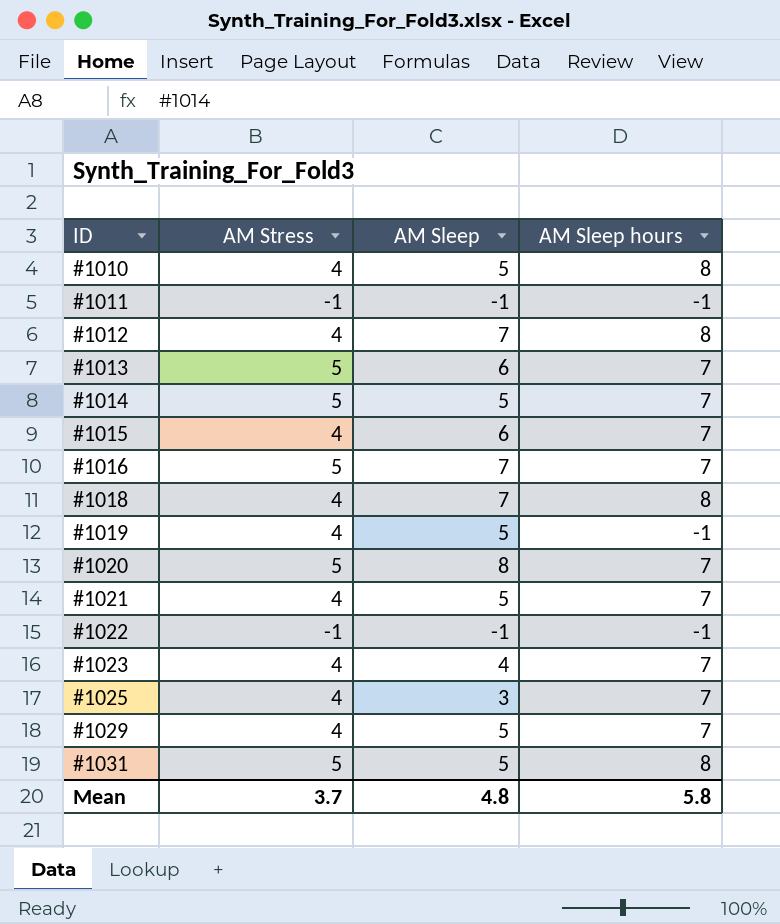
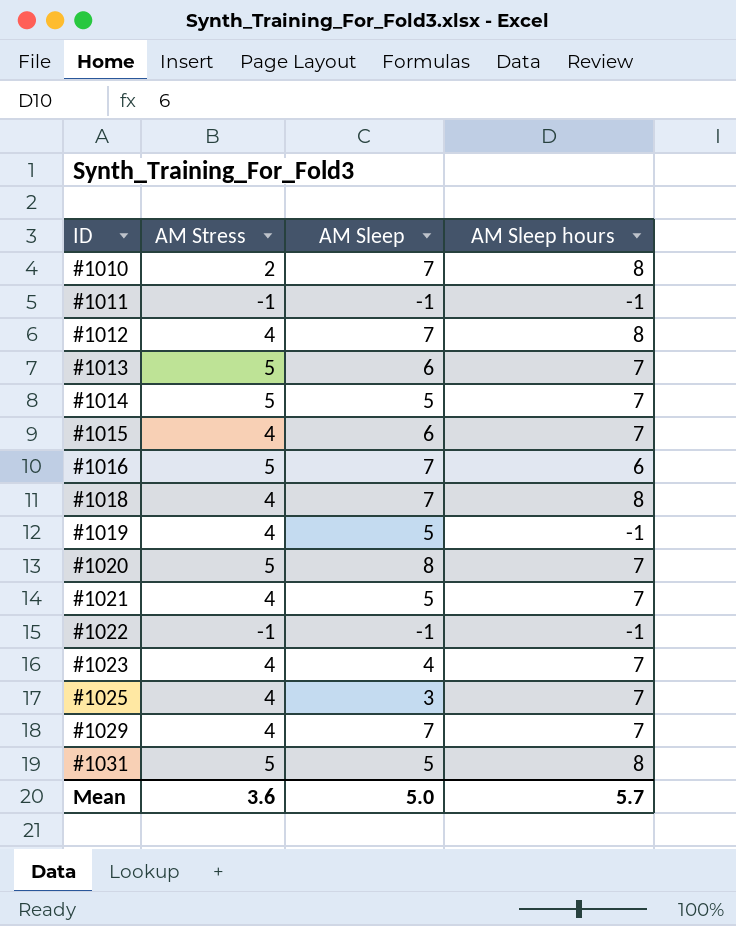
#1010 | AM Stress: 4 -> 2
#1010 | AM Sleep: 5 -> 7
#1016 | AM Sleep hours: 7 -> 6
#1029 | AM Sleep: 5 -> 7
Mean | AM Stress: 3.7 -> 3.6
Mean | AM Sleep: 4.8 -> 5.0
Mean | AM Sleep hours: 5.8 -> 5.7

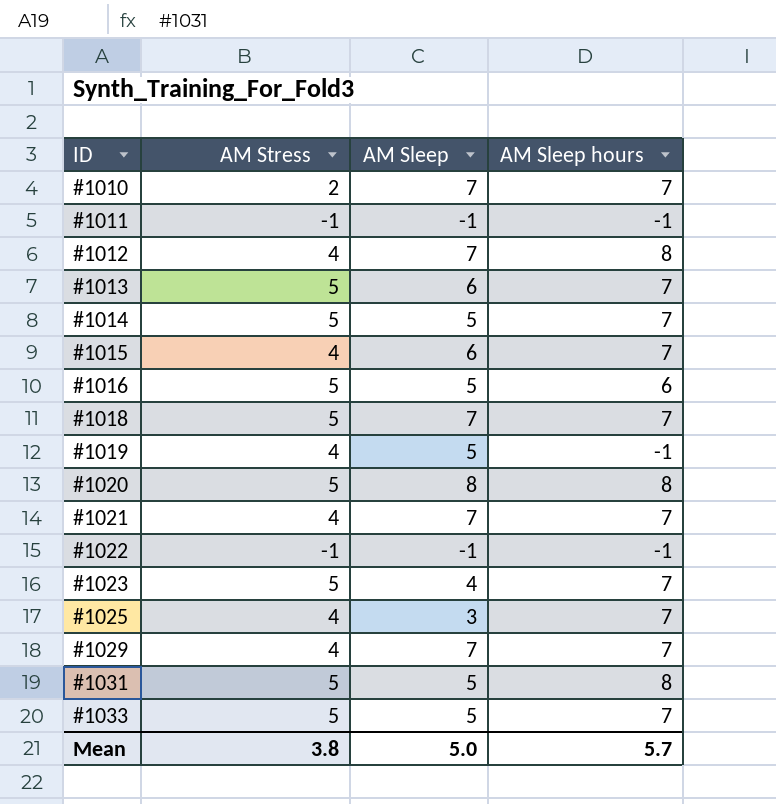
#1010 | AM Sleep hours: 8 -> 7
#1016 | AM Sleep: 7 -> 5
#1018 | AM Stress: 4 -> 5
#1018 | AM Sleep hours: 8 -> 7
#1020 | AM Sleep hours: 7 -> 8
#1021 | AM Sleep: 5 -> 7
#1023 | AM Stress: 4 -> 5
row #1033: none -> 5 | 5 | 7
Mean | AM Stress: 3.6 -> 3.8

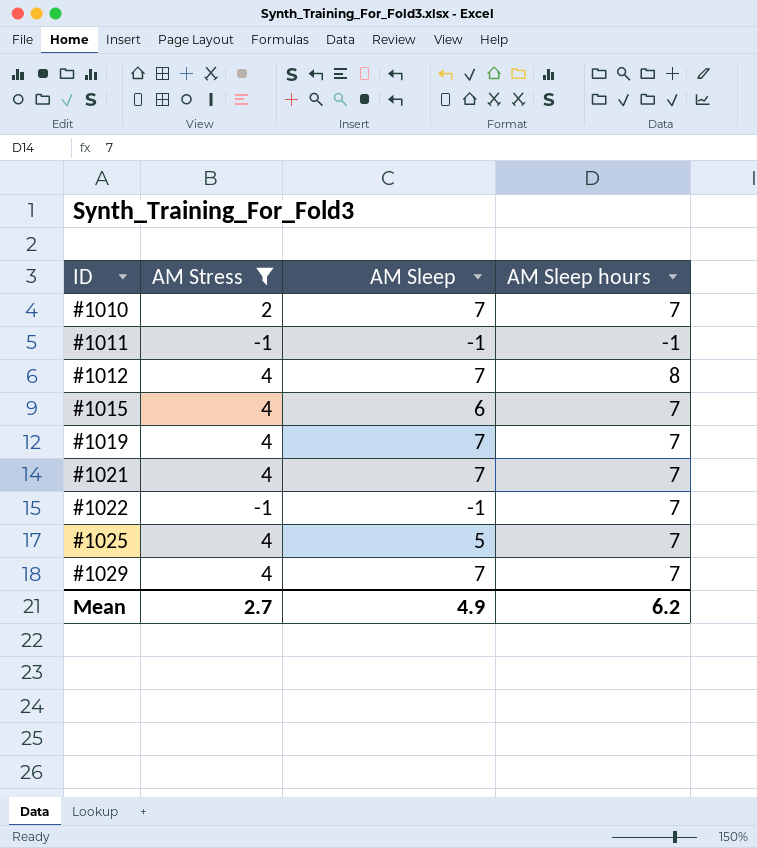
filter: none -> AM Stress != 5
#1019 | AM Sleep: 5 -> 7
#1019 | AM Sleep hours: -1 -> 7
#1022 | AM Sleep hours: -1 -> 7
#1025 | AM Sleep: 3 -> 5
Mean | AM Stress: 3.8 -> 2.7
Mean | AM Sleep: 5.0 -> 4.9
Mean | AM Sleep hours: 5.7 -> 6.2

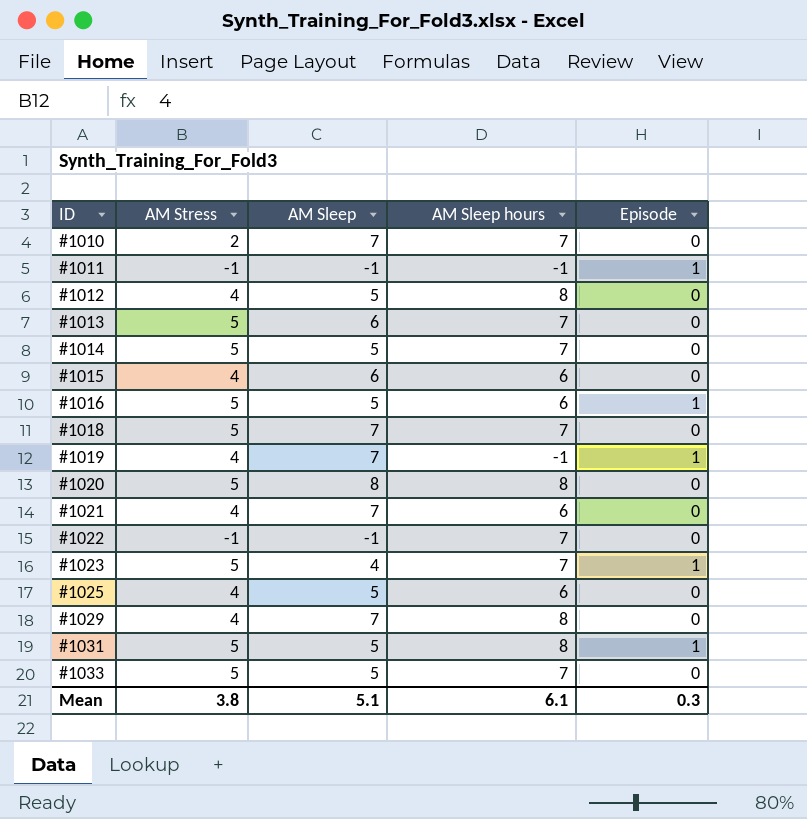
filter: AM Stress != 5 -> none
column Episode | position: none -> 5
#1012 | AM Sleep: 7 -> 5
#1015 | AM Sleep hours: 7 -> 6
#1019 | AM Sleep hours: 7 -> -1
#1021 | AM Sleep hours: 7 -> 6
#1025 | AM Sleep hours: 7 -> 6
#1029 | AM Sleep hours: 7 -> 8
Mean | AM Stress: 2.7 -> 3.8
Mean | AM Sleep: 4.9 -> 5.1
Mean | AM Sleep hours: 6.2 -> 6.1

